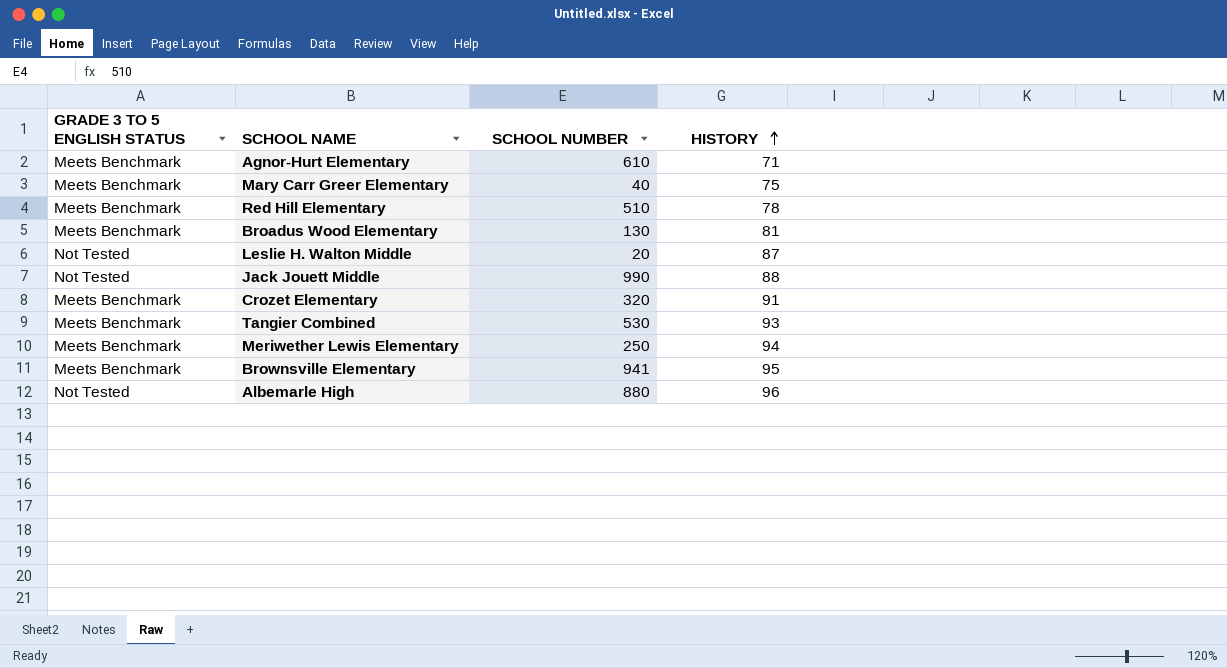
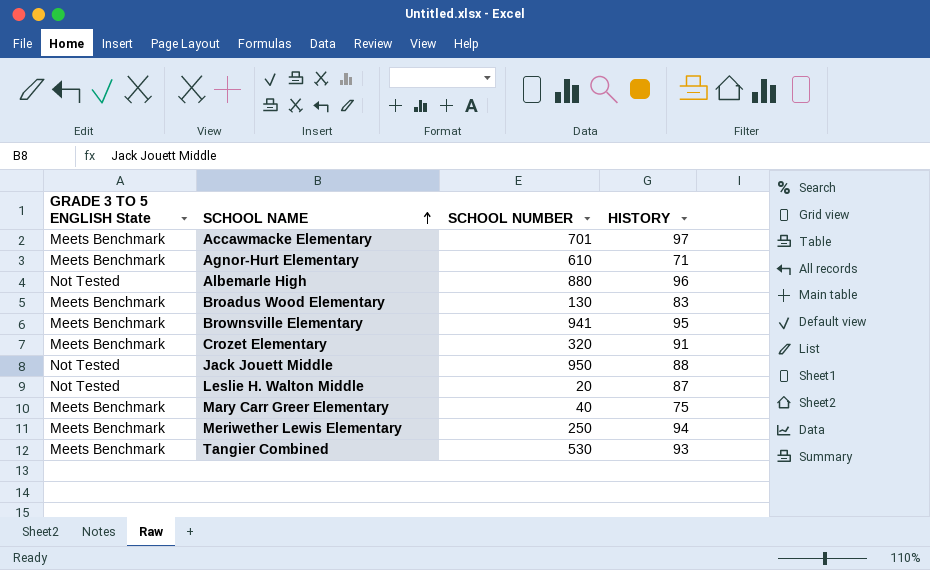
row order: HISTORY ascending -> SCHOOL NAME ascending
column name: GRADE 3 TO 5 ENGLISH STATUS -> GRADE 3 TO 5 ENGLISH State
row Red Hill Elementary: Meets Benchmark | 510 | 78 -> none
row Accawmacke Elementary: none -> Meets Benchmark | 701 | 97
Broadus Wood Elementary | HISTORY: 81 -> 83
Jack Jouett Middle | SCHOOL NUMBER: 990 -> 950

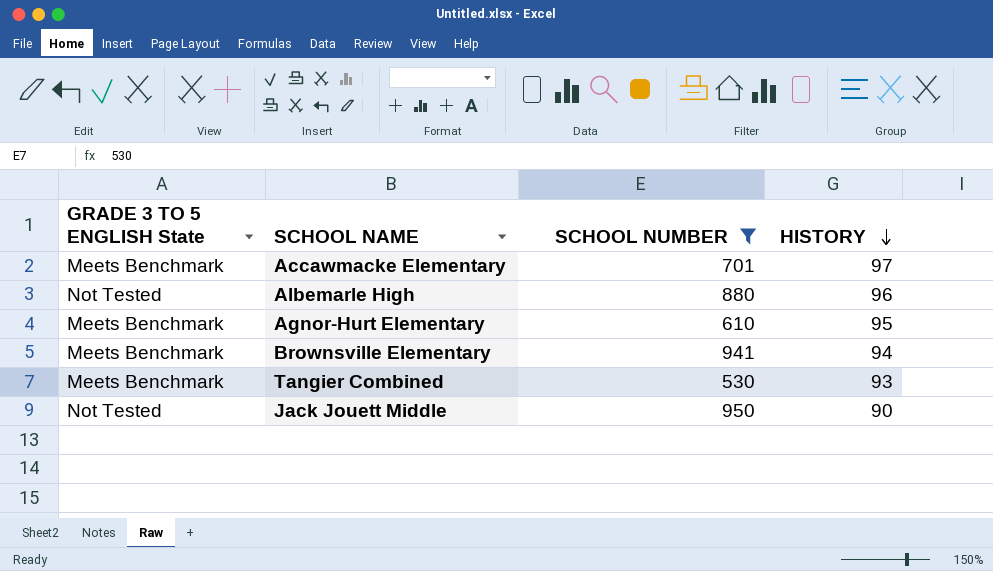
filter: none -> SCHOOL NUMBER >= 530
row order: SCHOOL NAME ascending -> HISTORY descending
Agnor-Hurt Elementary | HISTORY: 71 -> 95
Brownsville Elementary | HISTORY: 95 -> 94
Jack Jouett Middle | HISTORY: 88 -> 90

